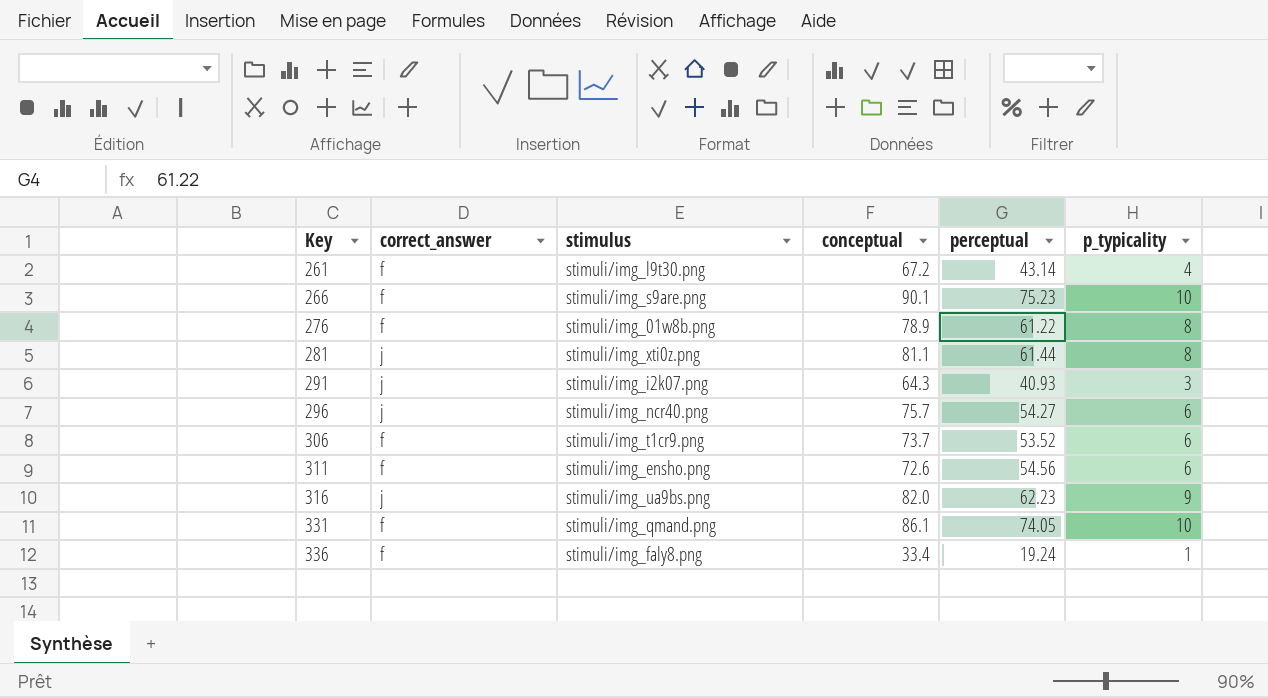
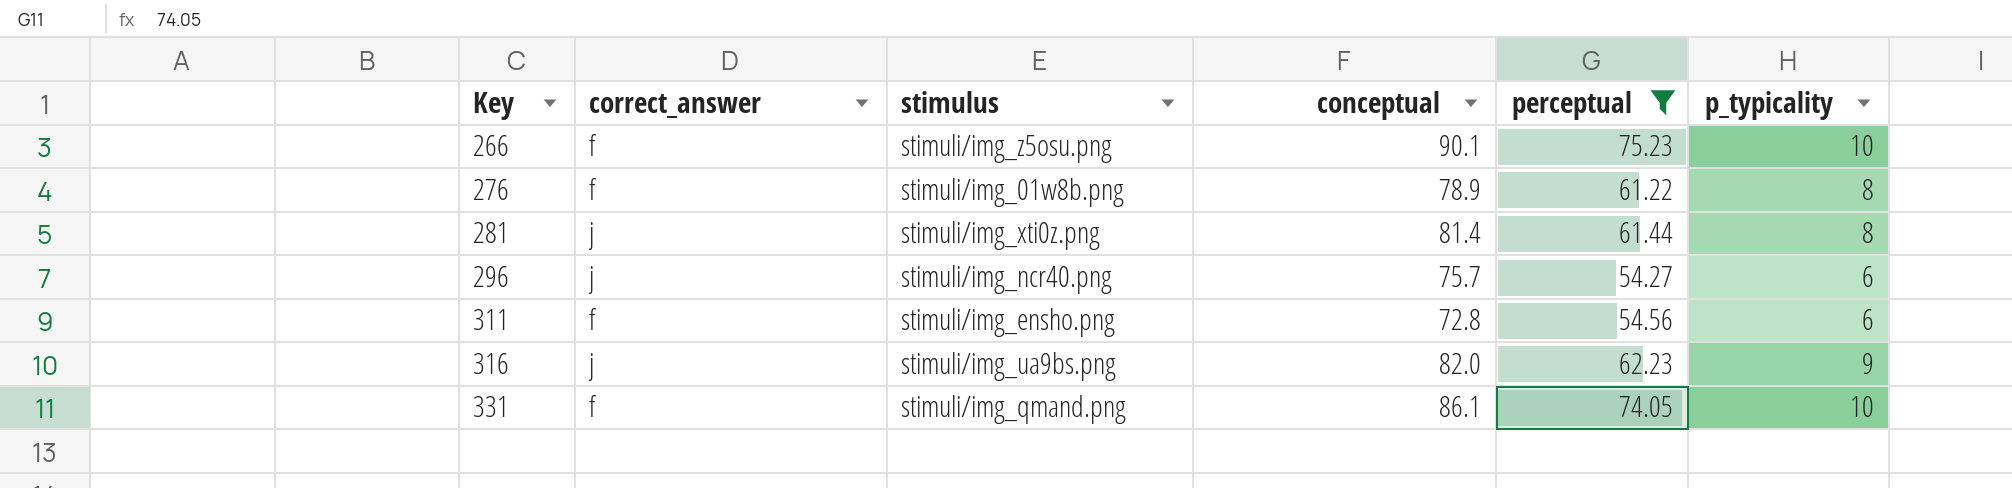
filter: none -> perceptual >= 54.27
266 | stimulus: stimuli/img_s9are.png -> stimuli/img_z5osu.png
281 | conceptual: 81.1 -> 81.4
311 | conceptual: 72.6 -> 72.8

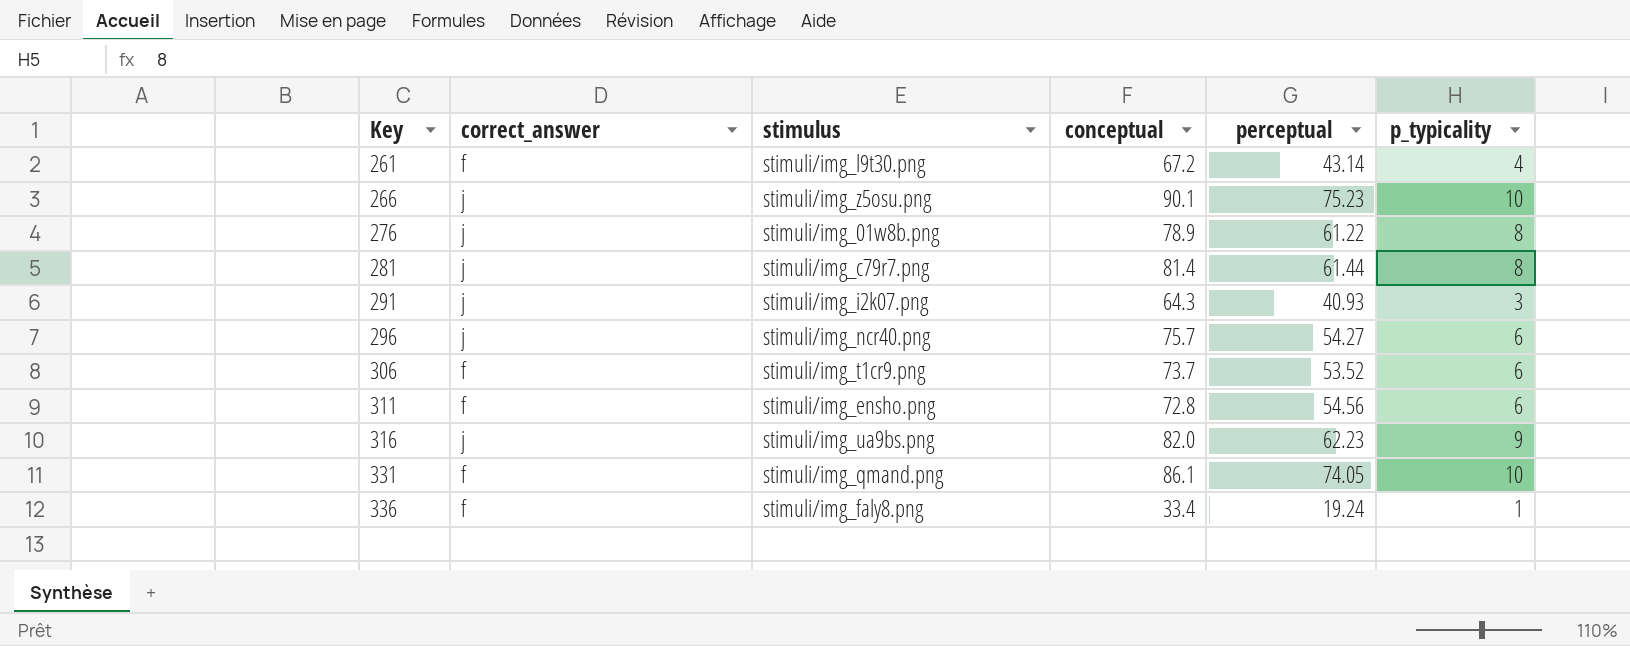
filter: perceptual >= 54.27 -> none
266 | correct_answer: f -> j
276 | correct_answer: f -> j
281 | stimulus: stimuli/img_xti0z.png -> stimuli/img_c79r7.png

